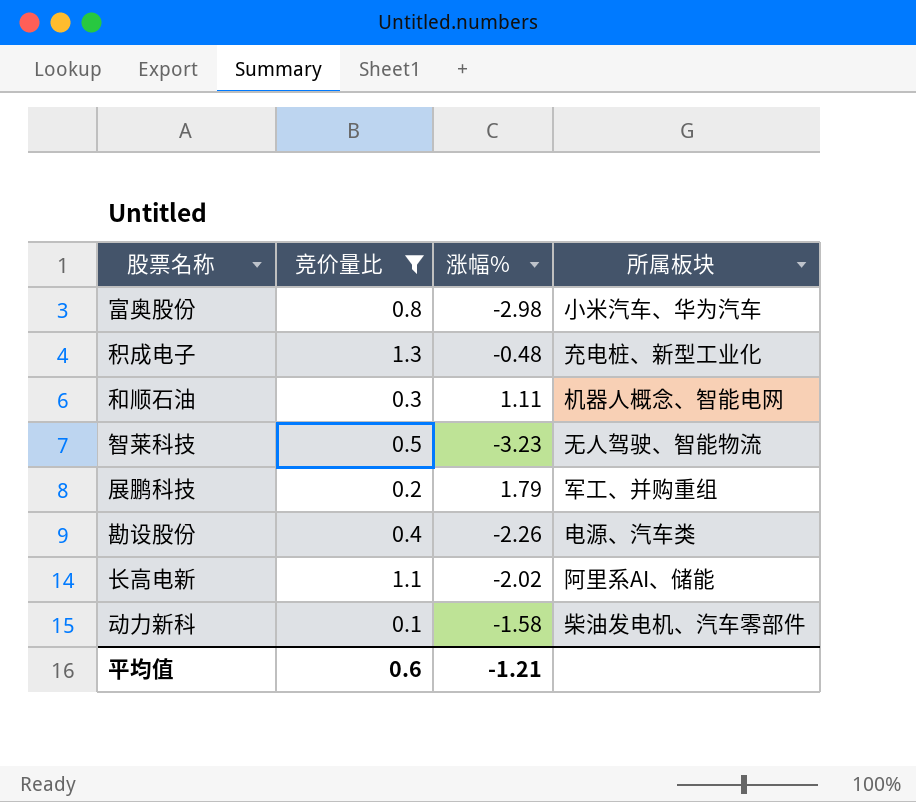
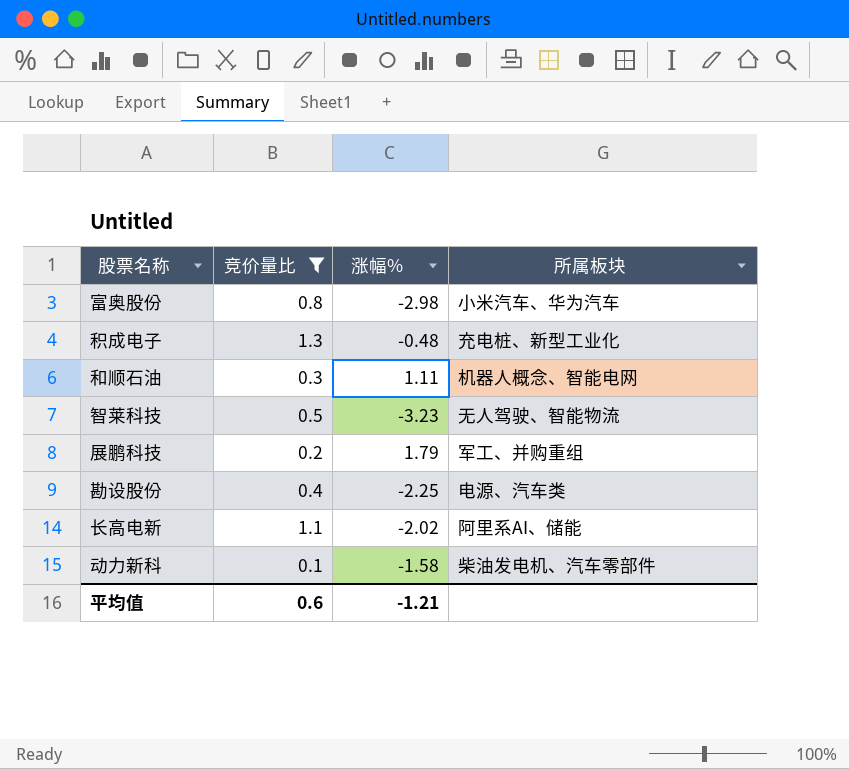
勘设股份 | 涨幅%: -2.26 -> -2.25

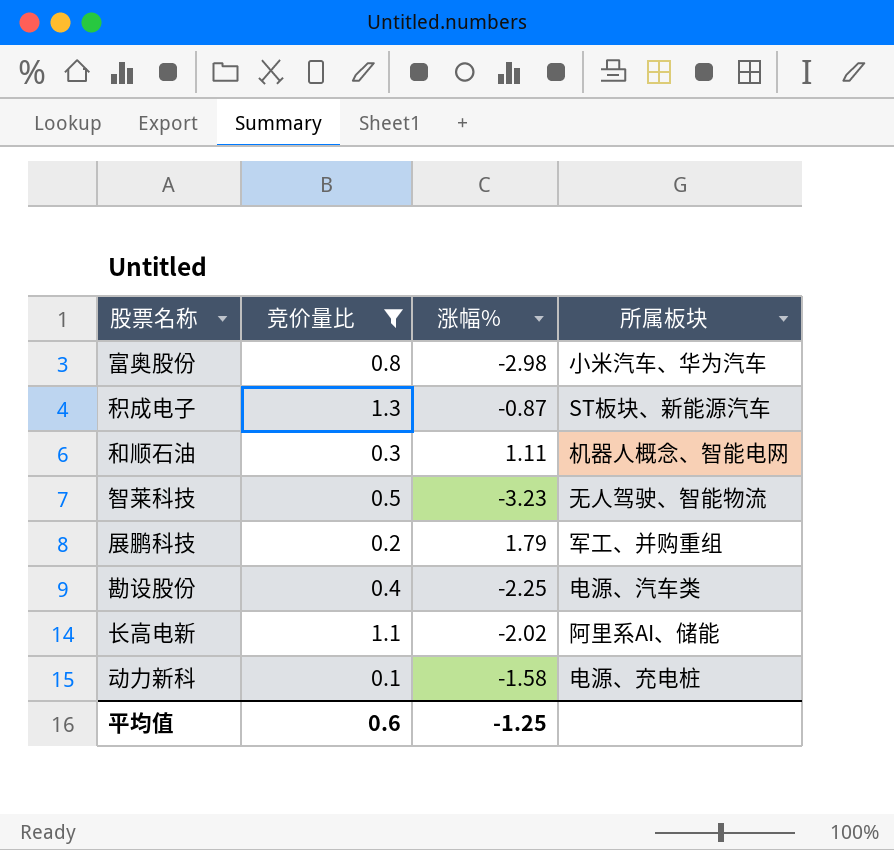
积成电子 | 涨幅%: -0.48 -> -0.87
积成电子 | 所属板块: 充电桩、新型工业化 -> ST板块、新能源汽车
动力新科 | 所属板块: 柴油发电机、汽车零部件 -> 电源、充电桩
平均值 | 涨幅%: -1.21 -> -1.25

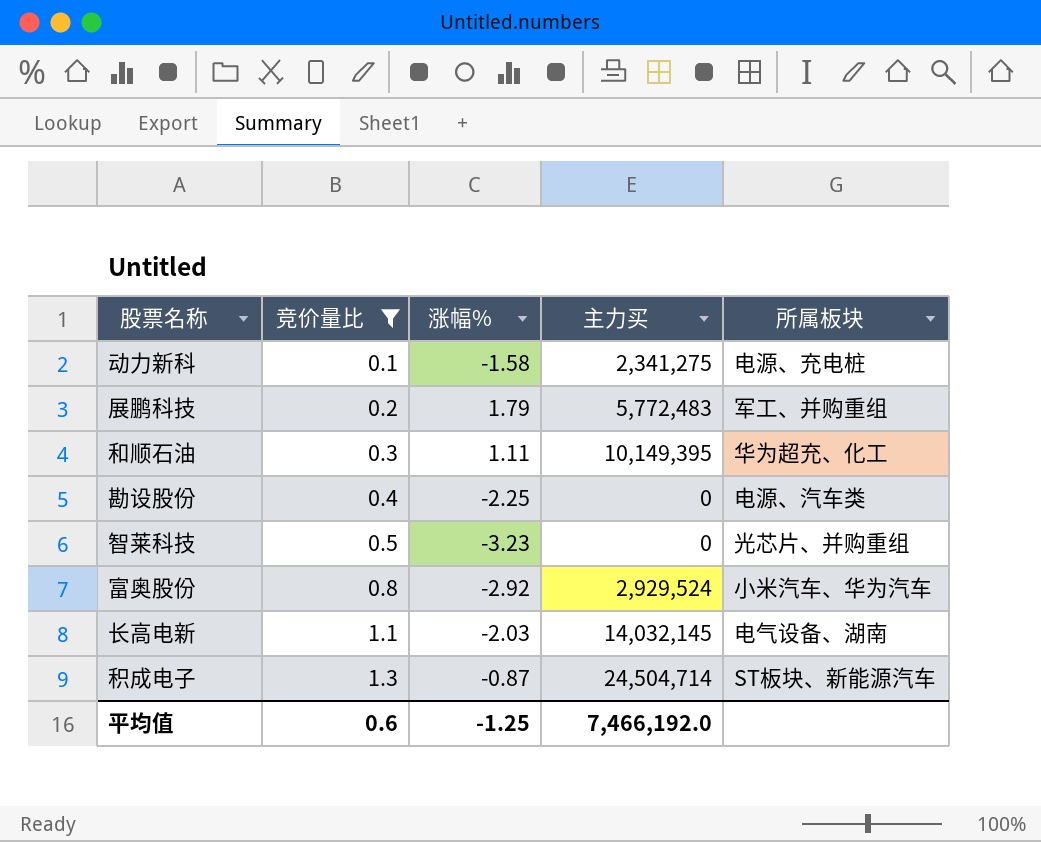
row order: none -> 竞价量比 ascending
column 主力买 | position: none -> 4
和顺石油 | 所属板块: 机器人概念、智能电网 -> 华为超充、化工
智莱科技 | 所属板块: 无人驾驶、智能物流 -> 光芯片、并购重组
富奥股份 | 涨幅%: -2.98 -> -2.92
长高电新 | 涨幅%: -2.02 -> -2.03
长高电新 | 所属板块: 阿里系AI、储能 -> 电气设备、湖南

